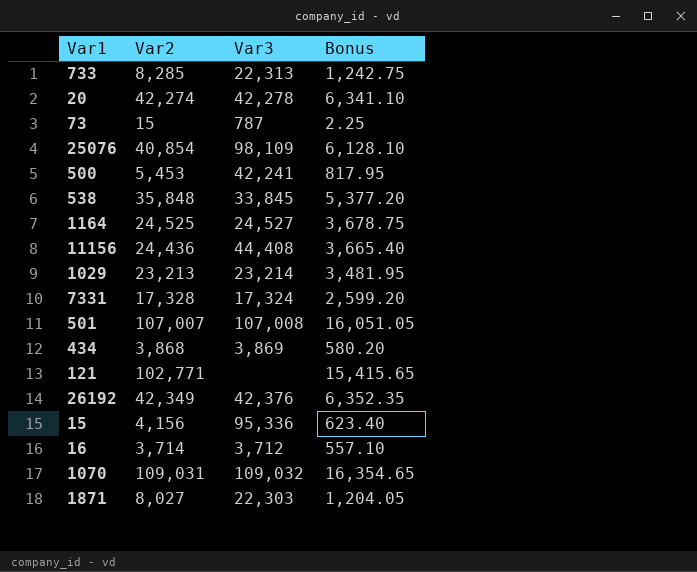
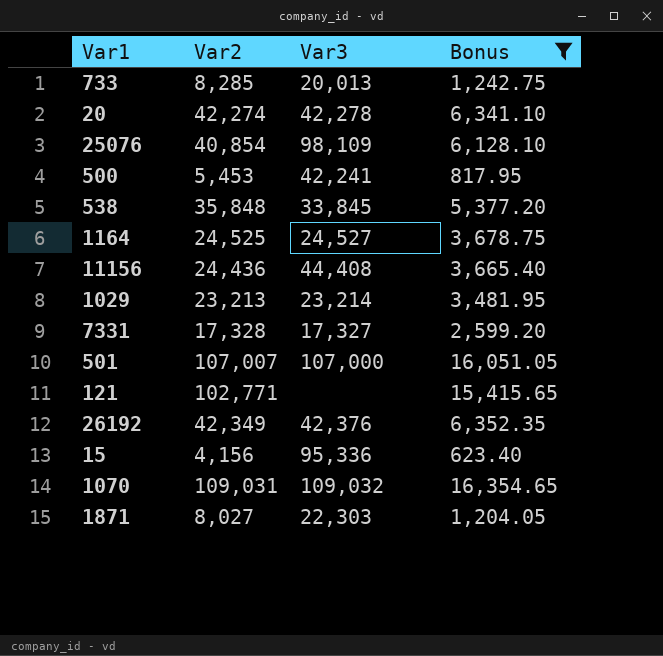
filter: none -> Bonus >= 623.40
733 | Var3: 22,313 -> 20,013
7331 | Var3: 17,324 -> 17,327
501 | Var3: 107,008 -> 107,000

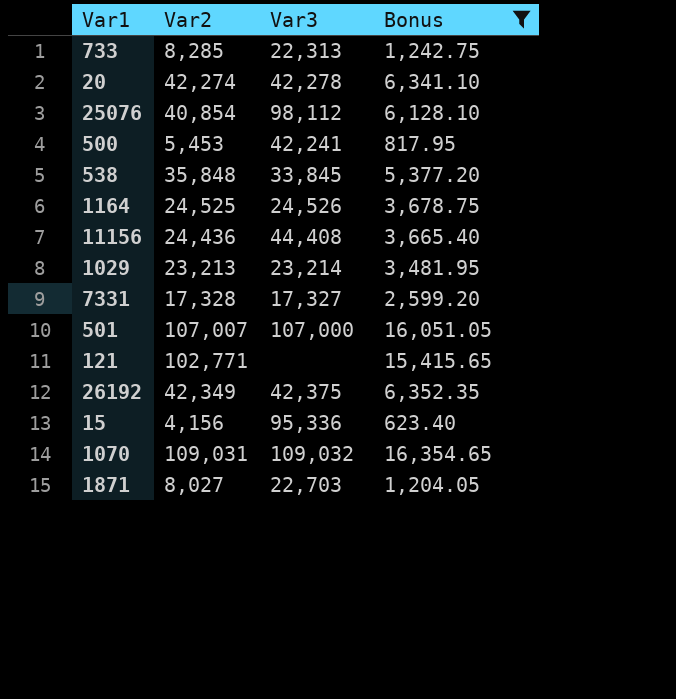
733 | Var3: 20,013 -> 22,313
25076 | Var3: 98,109 -> 98,112
1164 | Var3: 24,527 -> 24,526
26192 | Var3: 42,376 -> 42,375
1871 | Var3: 22,303 -> 22,703

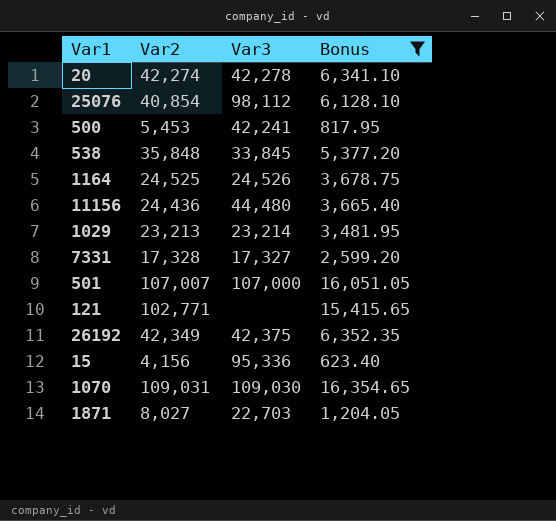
row 733: 8,285 | 22,313 | 1,242.75 -> none
11156 | Var3: 44,408 -> 44,480
1070 | Var3: 109,032 -> 109,030

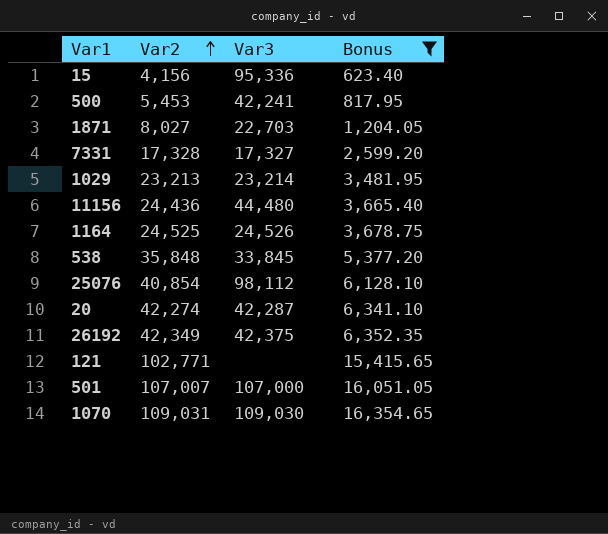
row order: none -> Var2 ascending
20 | Var3: 42,278 -> 42,287

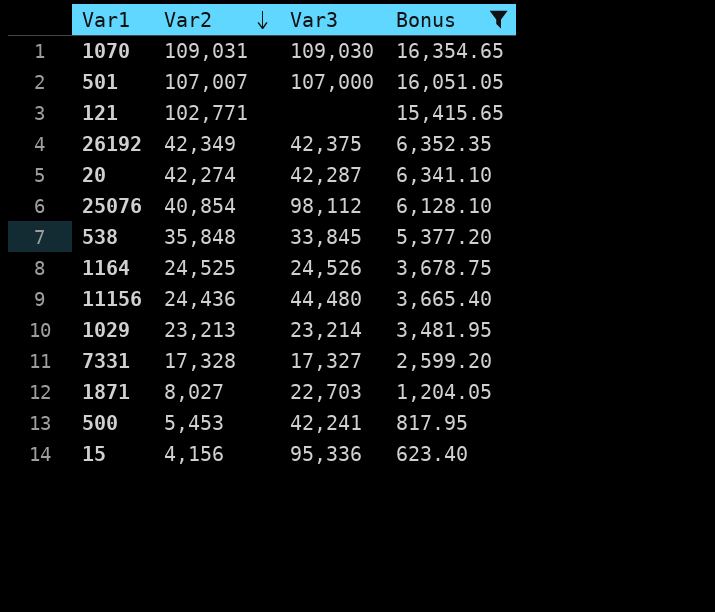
row order: Var2 ascending -> Var2 descending

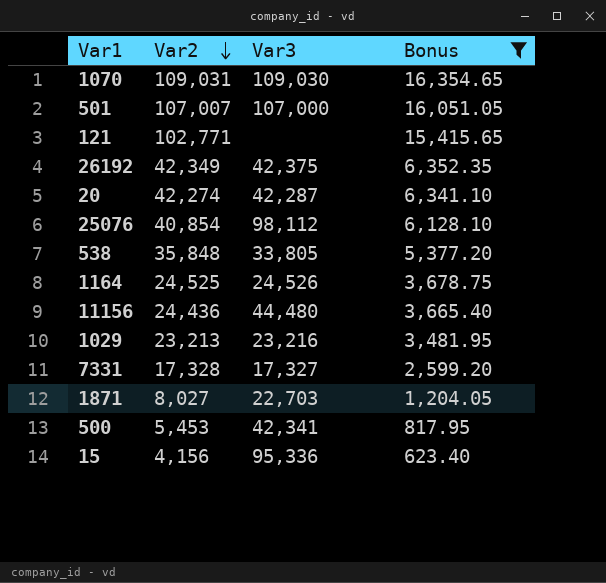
538 | Var3: 33,845 -> 33,805
1029 | Var3: 23,214 -> 23,216
500 | Var3: 42,241 -> 42,341

